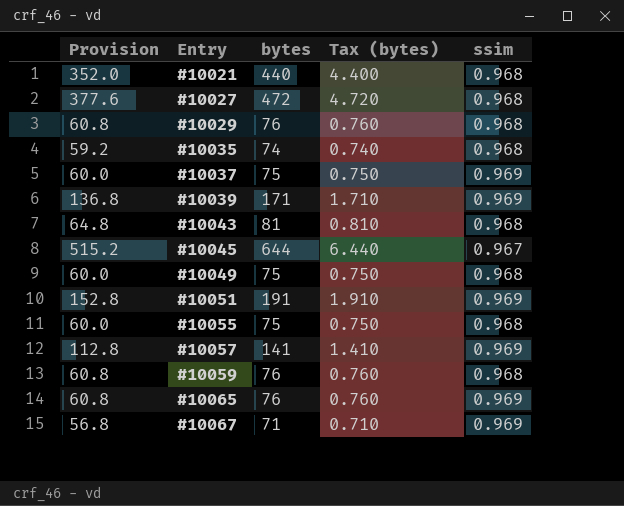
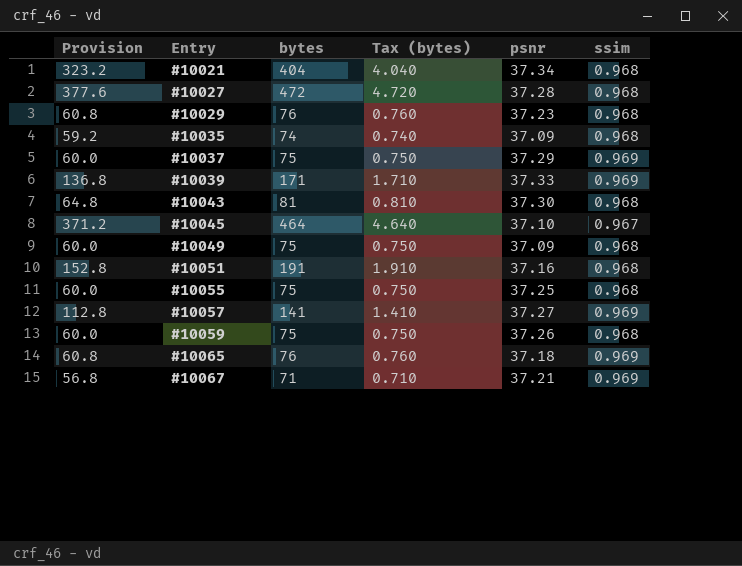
column psnr | position: none -> 5
#10021 | Provision: 352.0 -> 323.2
#10021 | bytes: 440 -> 404
#10021 | Tax (bytes): 4.400 -> 4.040
#10045 | Provision: 515.2 -> 371.2
#10045 | bytes: 644 -> 464
#10045 | Tax (bytes): 6.440 -> 4.640
#10051 | ssim: 0.969 -> 0.968
#10059 | Provision: 60.8 -> 60.0
#10059 | bytes: 76 -> 75
#10059 | Tax (bytes): 0.760 -> 0.750

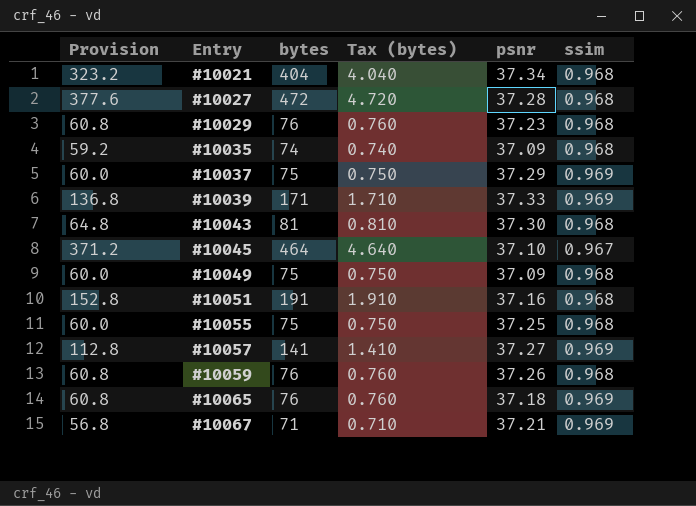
#10059 | Provision: 60.0 -> 60.8
#10059 | bytes: 75 -> 76
#10059 | Tax (bytes): 0.750 -> 0.760

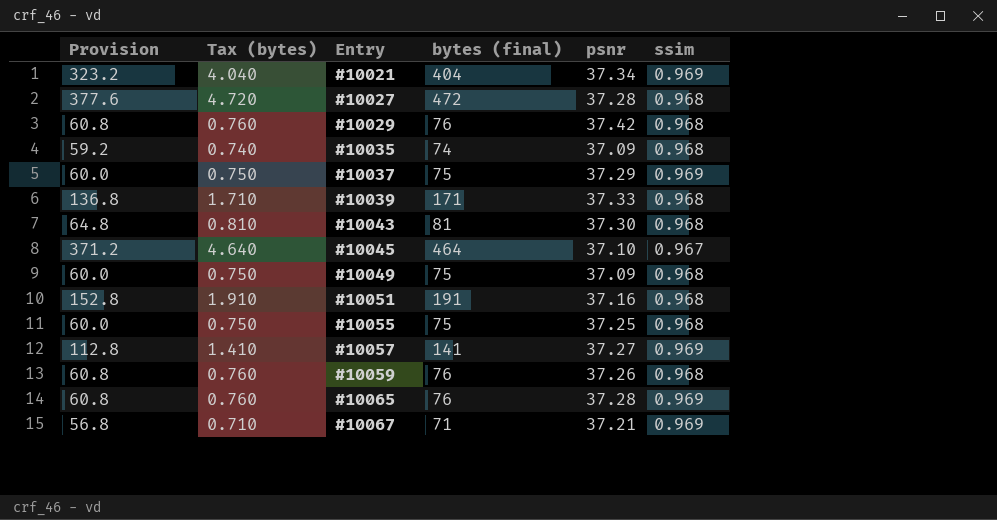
column Tax (bytes) | position: 4 -> 2
column name: bytes -> bytes (final)
#10021 | ssim: 0.968 -> 0.969
#10029 | psnr: 37.23 -> 37.42
#10039 | ssim: 0.969 -> 0.968
#10065 | psnr: 37.18 -> 37.28

